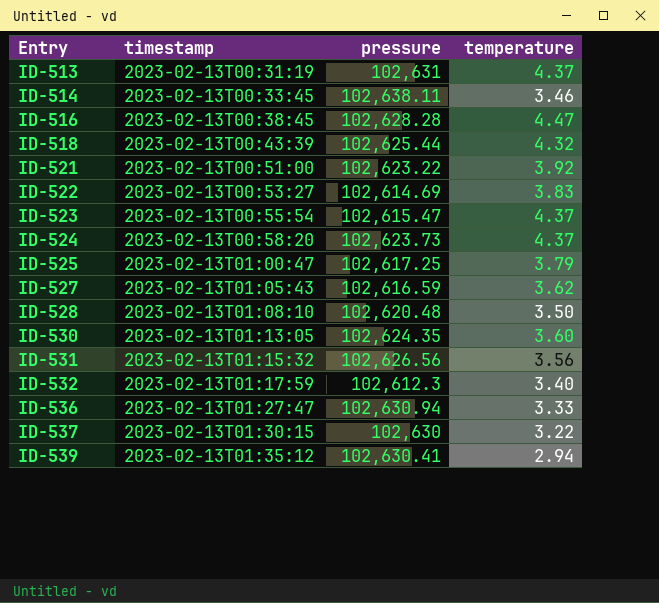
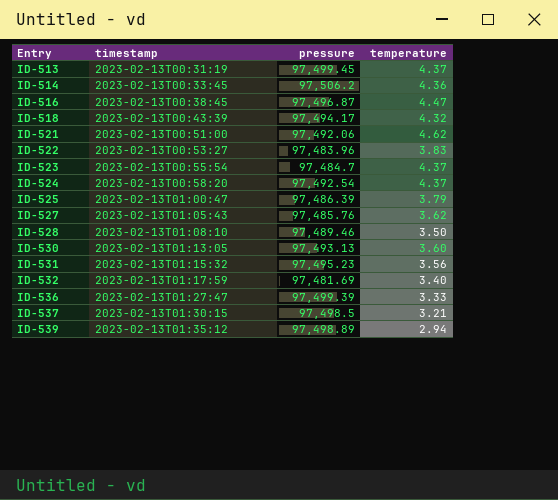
ID-513 | pressure: 102,631 -> 97,499.45
ID-514 | pressure: 102,638.11 -> 97,506.2
ID-514 | temperature: 3.46 -> 4.36
ID-516 | pressure: 102,628.28 -> 97,496.87
ID-518 | pressure: 102,625.44 -> 97,494.17
ID-521 | pressure: 102,623.22 -> 97,492.06
ID-521 | temperature: 3.92 -> 4.62
ID-522 | pressure: 102,614.69 -> 97,483.96
ID-523 | pressure: 102,615.47 -> 97,484.7
ID-524 | pressure: 102,623.73 -> 97,492.54
ID-525 | pressure: 102,617.25 -> 97,486.39
ID-527 | pressure: 102,616.59 -> 97,485.76
ID-528 | pressure: 102,620.48 -> 97,489.46
ID-530 | pressure: 102,624.35 -> 97,493.13
ID-531 | pressure: 102,626.56 -> 97,495.23
ID-532 | pressure: 102,612.3 -> 97,481.69
ID-536 | pressure: 102,630.94 -> 97,499.39
ID-537 | pressure: 102,630 -> 97,498.5
ID-537 | temperature: 3.22 -> 3.21
ID-539 | pressure: 102,630.41 -> 97,498.89

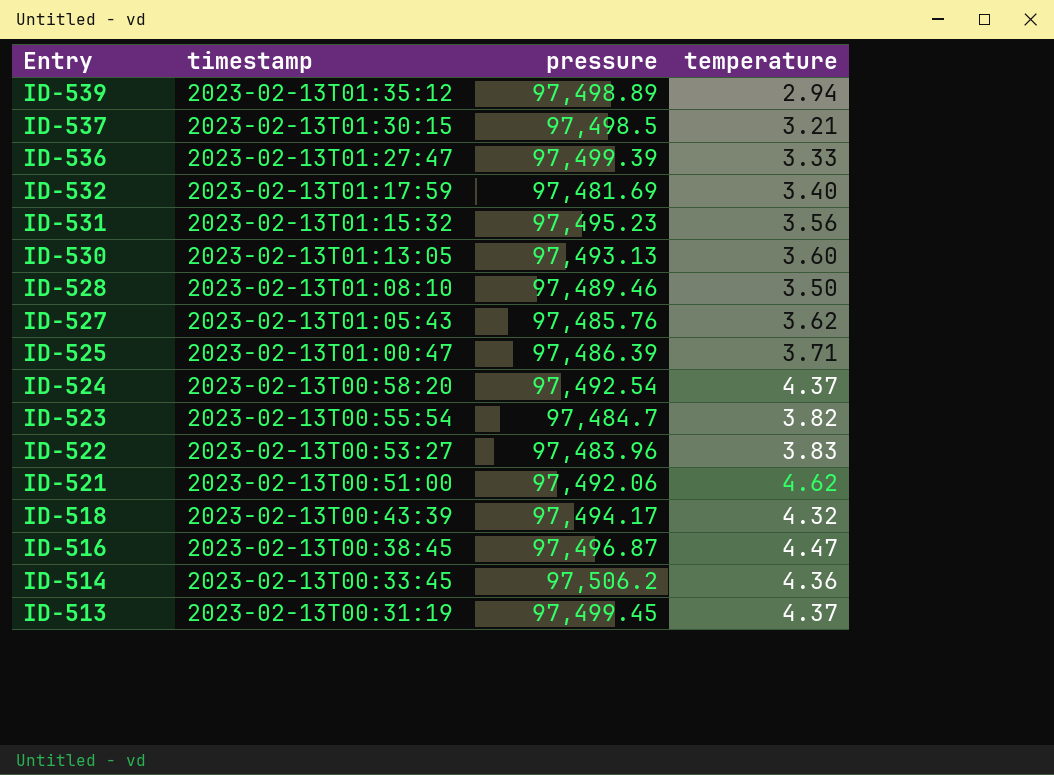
row order: Entry ascending -> Entry descending
ID-525 | temperature: 3.79 -> 3.71
ID-523 | temperature: 4.37 -> 3.82

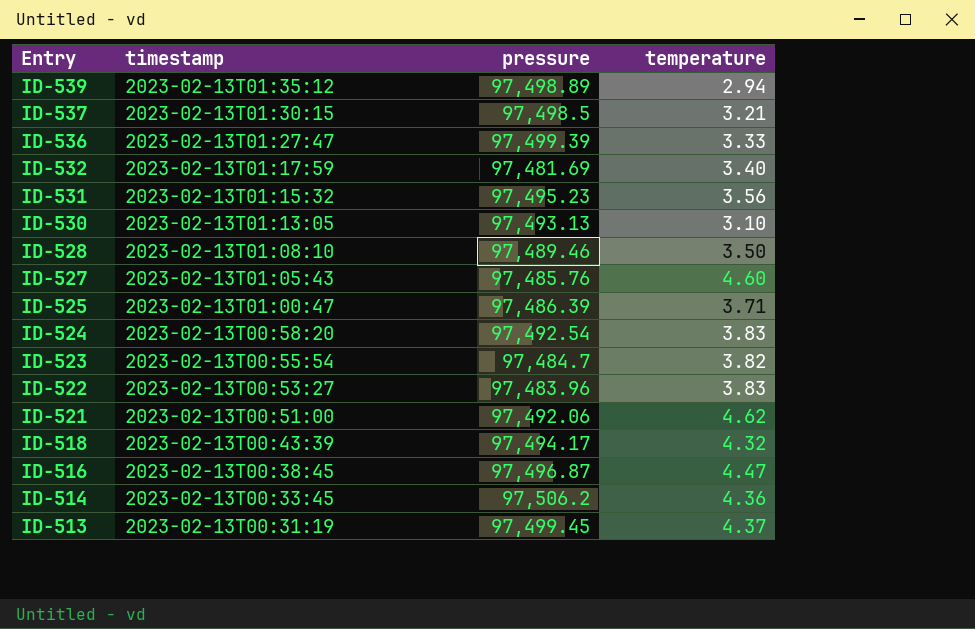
ID-530 | temperature: 3.60 -> 3.10
ID-527 | temperature: 3.62 -> 4.60
ID-524 | temperature: 4.37 -> 3.83

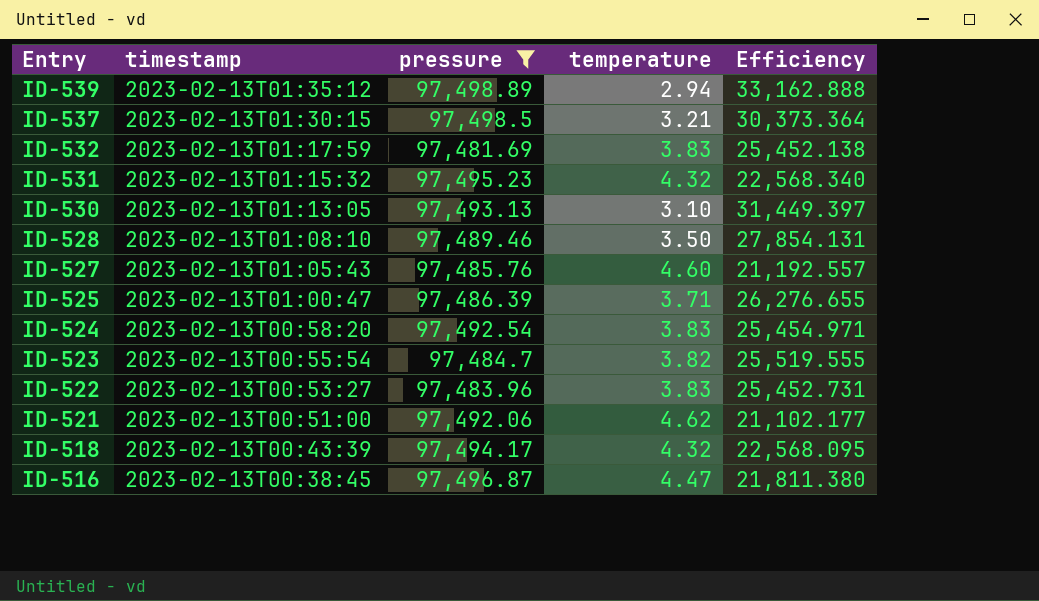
filter: none -> pressure <= 97,498.89
column Efficiency | formula: none -> [pressure] / [temperature]
ID-532 | temperature: 3.40 -> 3.83
ID-531 | temperature: 3.56 -> 4.32

